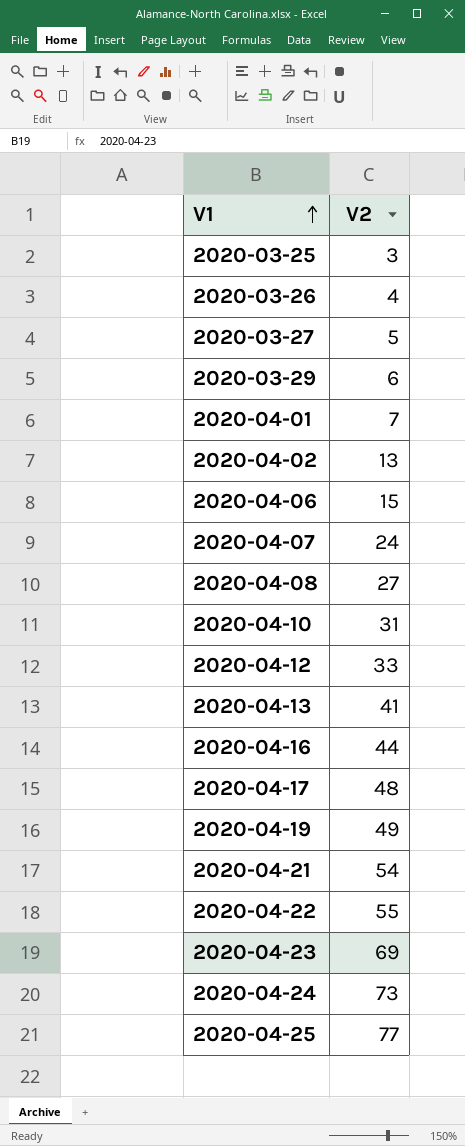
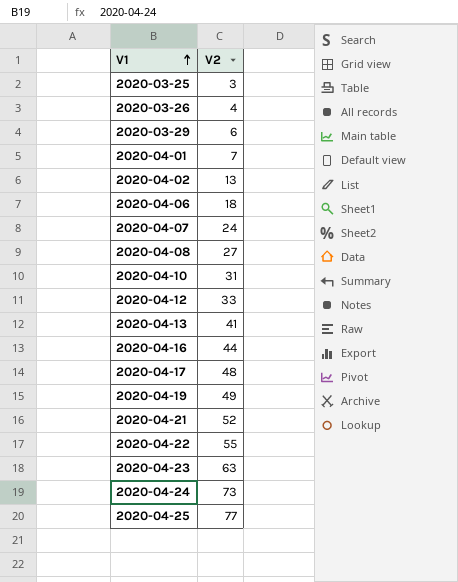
row 2020-03-27: 5 -> none
2020-04-06 | V2: 15 -> 18
2020-04-21 | V2: 54 -> 52
2020-04-23 | V2: 69 -> 63

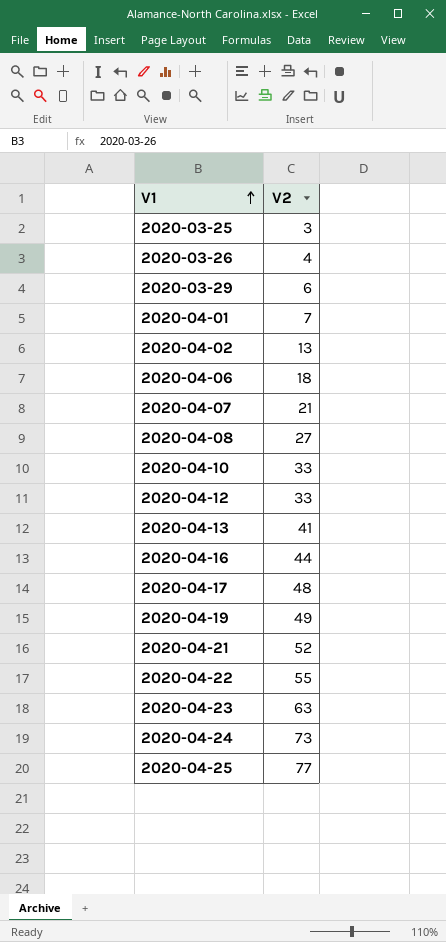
2020-04-07 | V2: 24 -> 21
2020-04-10 | V2: 31 -> 33

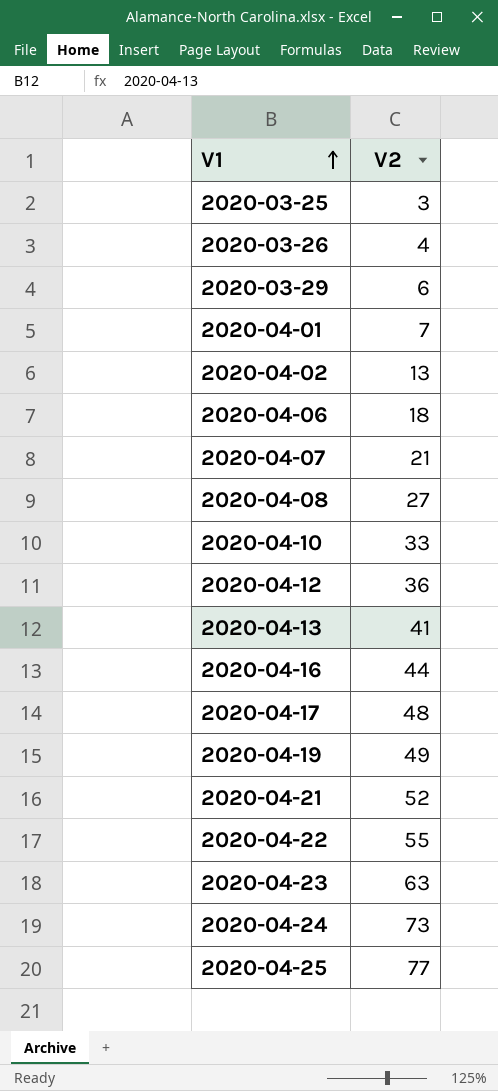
2020-04-12 | V2: 33 -> 36

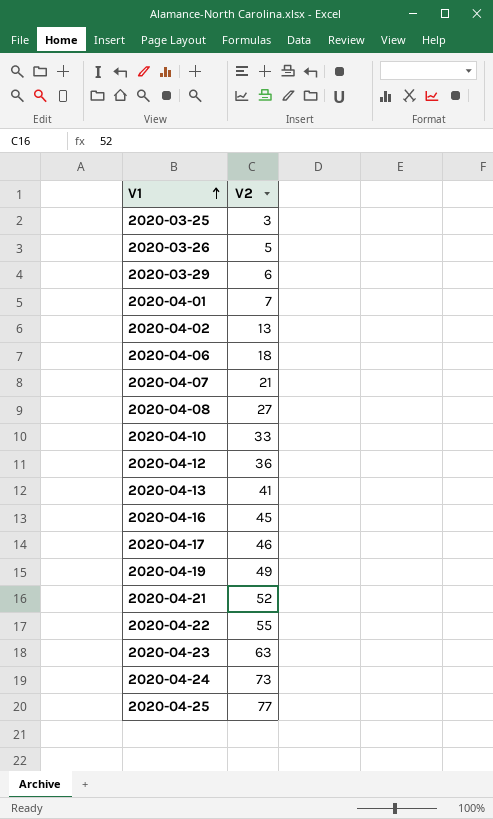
2020-03-26 | V2: 4 -> 5
2020-04-16 | V2: 44 -> 45
2020-04-17 | V2: 48 -> 46

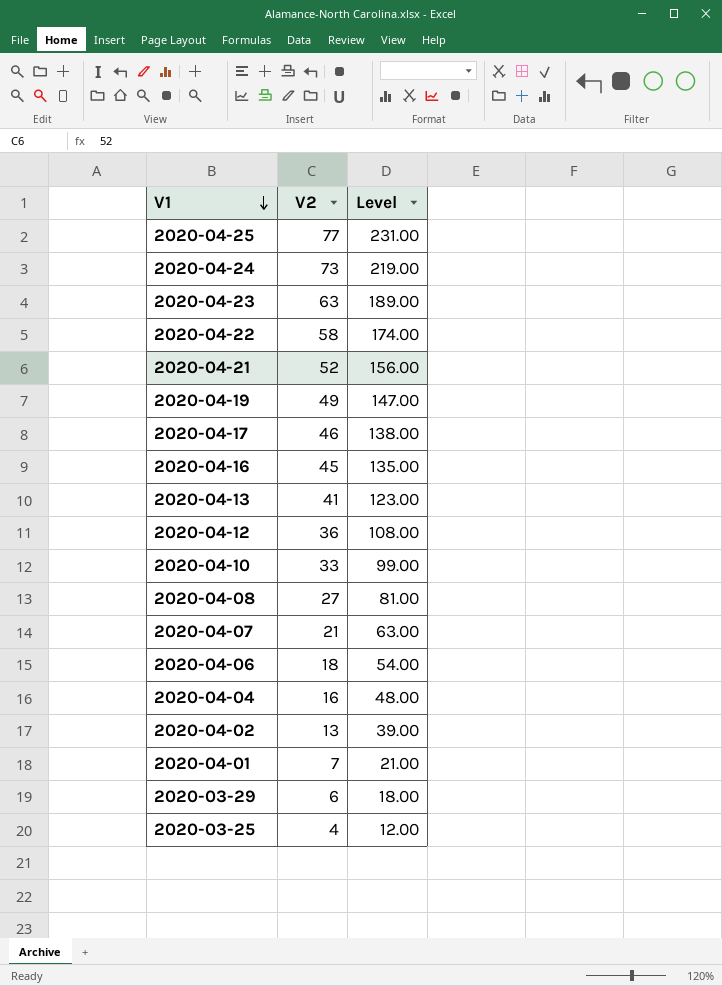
row order: V1 ascending -> V1 descending
column Level | formula: none -> [V2] * 3
row 2020-03-26: 5 -> none
2020-04-22 | V2: 55 -> 58
row 2020-04-04: none -> 16 | 48.00
2020-03-25 | V2: 3 -> 4

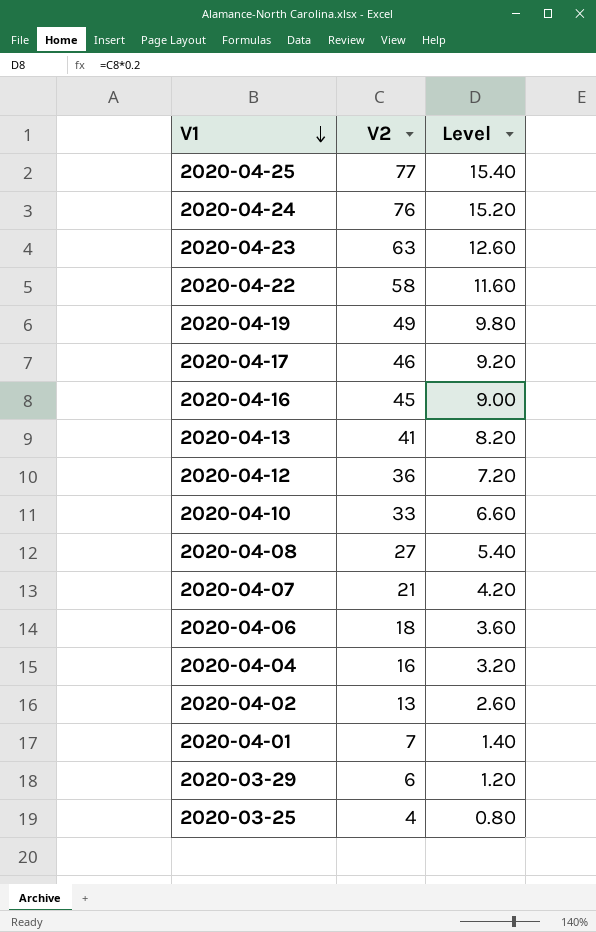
column Level | formula: [V2] * 3 -> [V2] * 0.2
row 2020-04-21: 52 | 156.00 -> none
2020-04-24 | V2: 73 -> 76

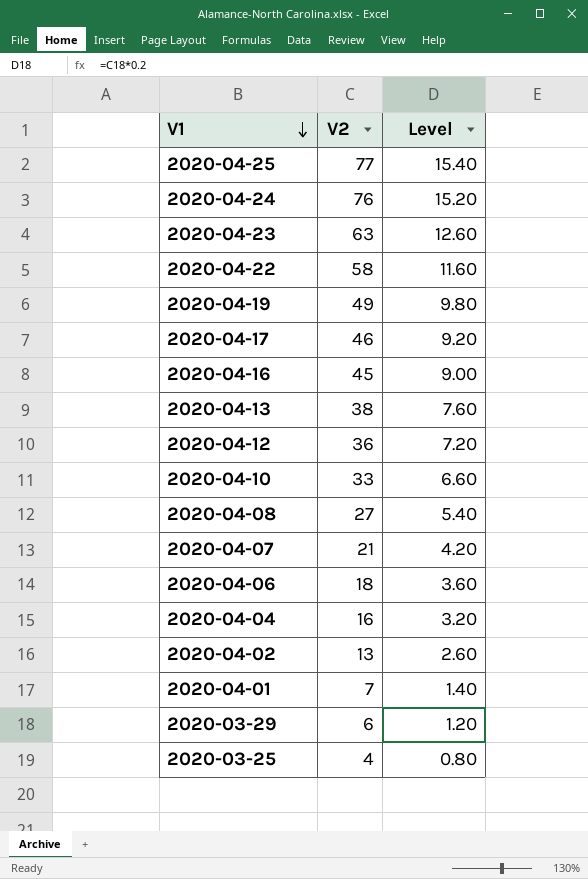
2020-04-13 | V2: 41 -> 38
2020-04-13 | Level: 8.20 -> 7.60

